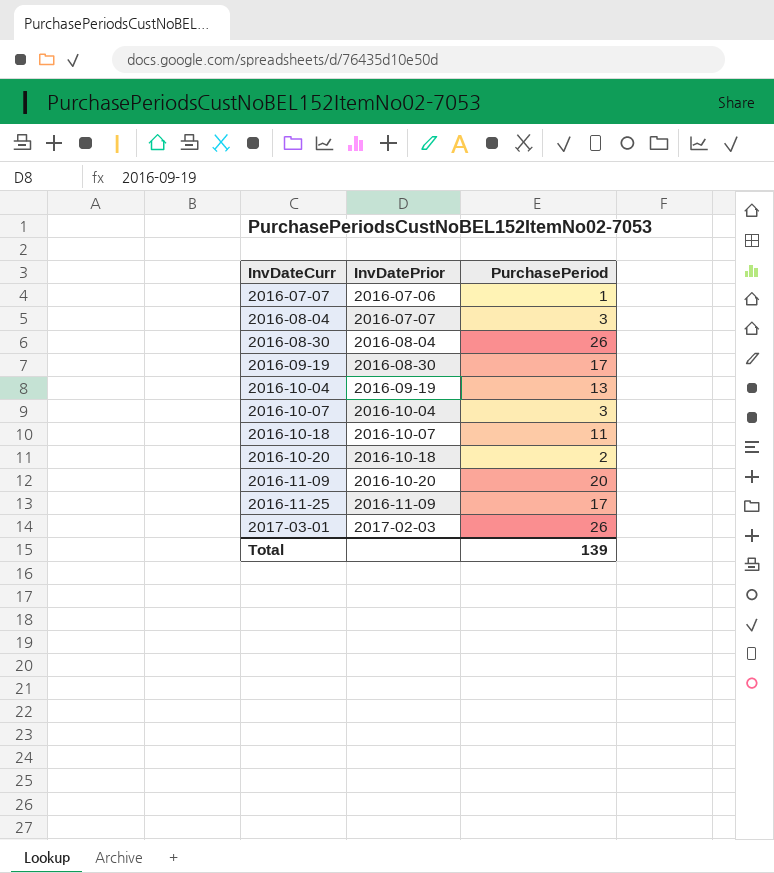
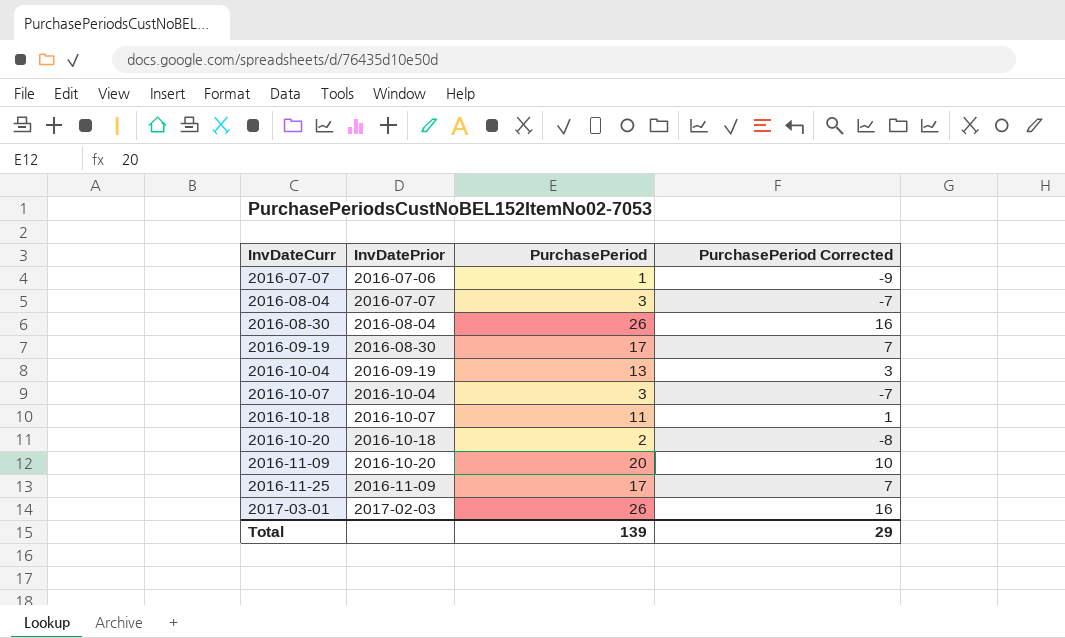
column PurchasePeriod Corrected | formula: none -> [PurchasePeriod] - 10

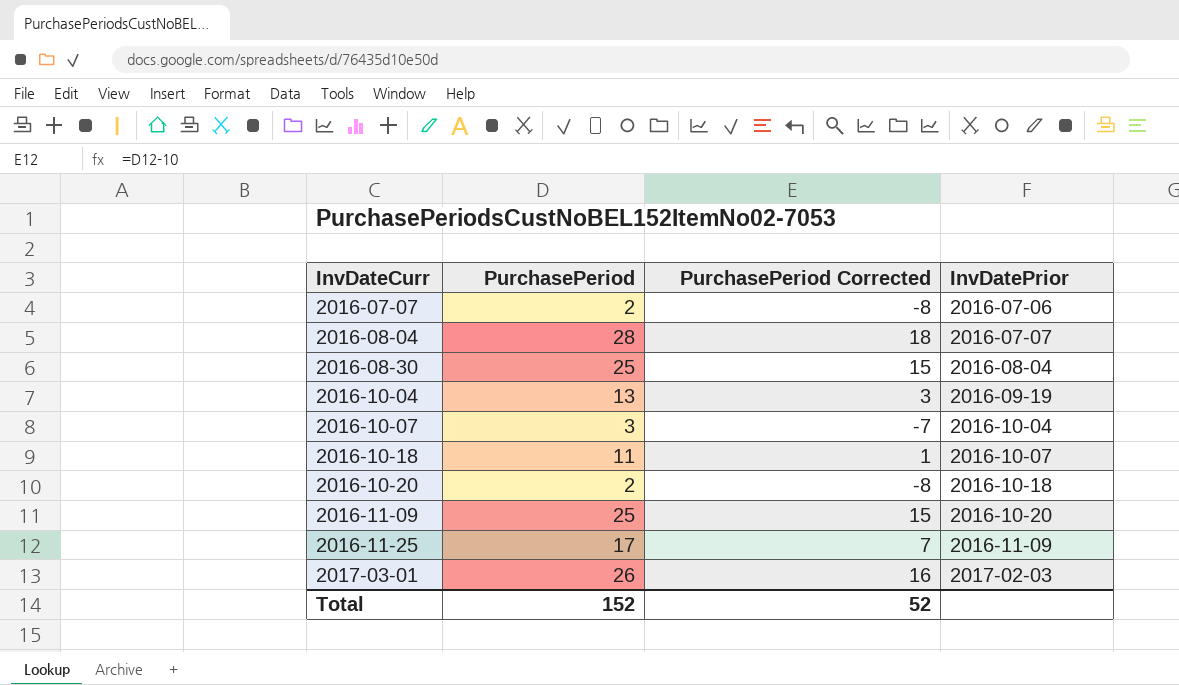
column InvDatePrior | position: 2 -> 4
row 2016-09-19: 2016-08-30 | 17 | 7 -> none
2016-07-07 | PurchasePeriod: 1 -> 2
2016-07-07 | PurchasePeriod Corrected: -9 -> -8
2016-08-04 | PurchasePeriod: 3 -> 28
2016-08-04 | PurchasePeriod Corrected: -7 -> 18
2016-08-30 | PurchasePeriod: 26 -> 25
2016-08-30 | PurchasePeriod Corrected: 16 -> 15
2016-11-09 | PurchasePeriod: 20 -> 25
2016-11-09 | PurchasePeriod Corrected: 10 -> 15
Total | PurchasePeriod: 139 -> 152
Total | PurchasePeriod Corrected: 29 -> 52

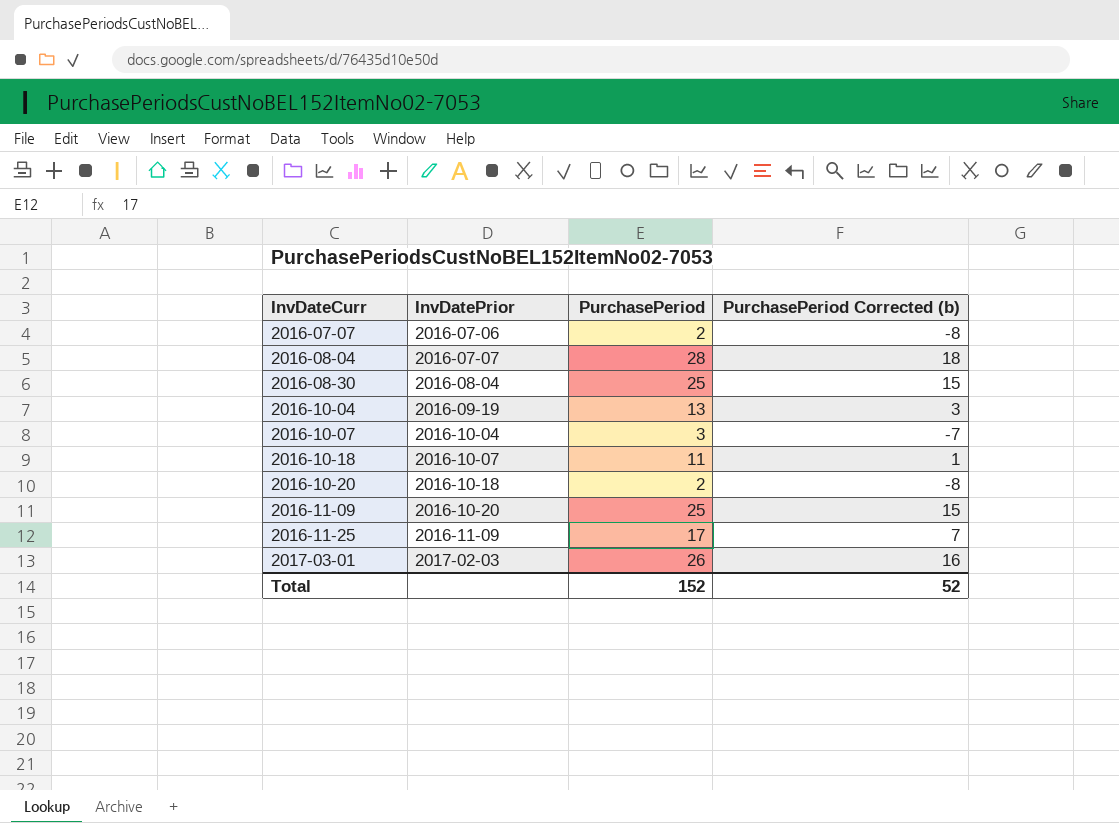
column InvDatePrior | position: 4 -> 2
column name: PurchasePeriod Corrected -> PurchasePeriod Corrected (b)

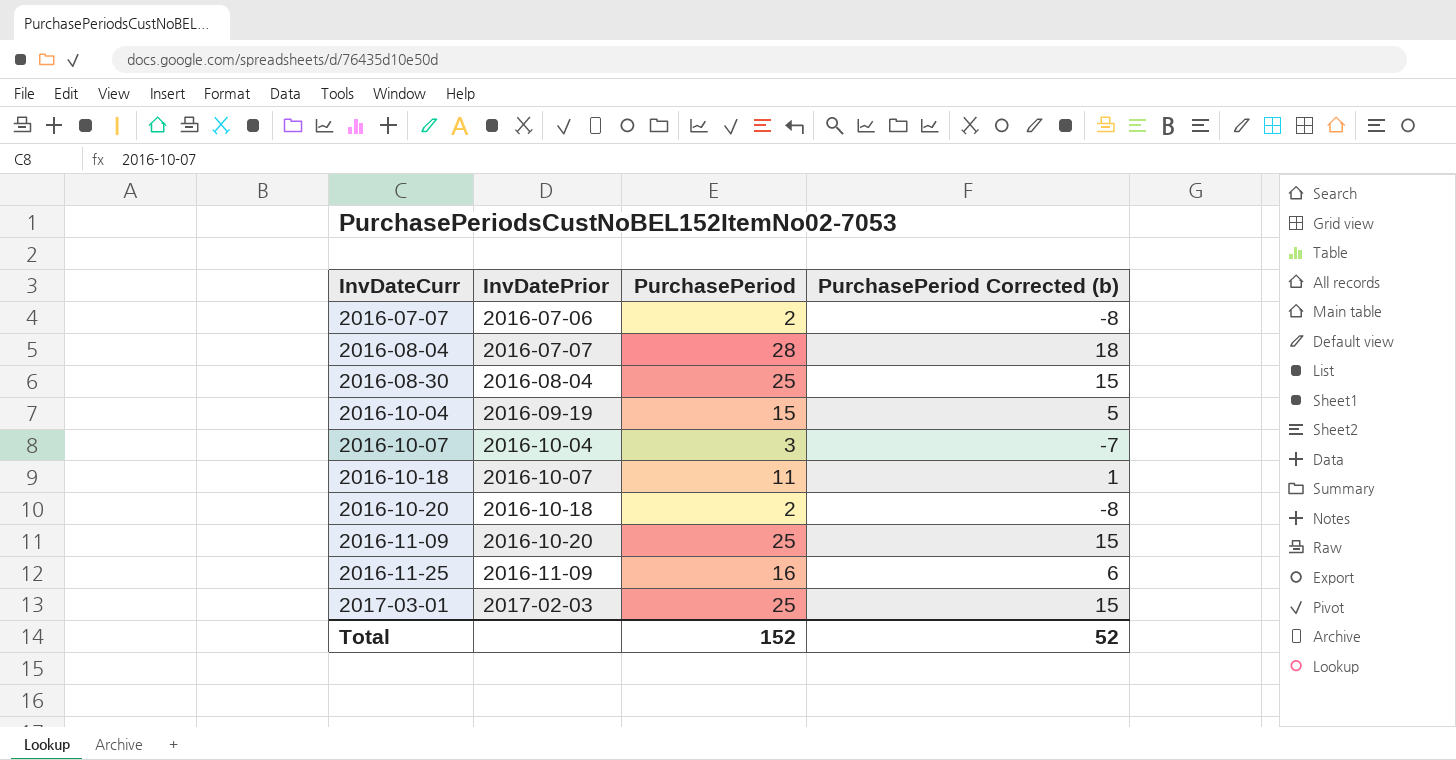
2016-10-04 | PurchasePeriod: 13 -> 15
2016-10-04 | PurchasePeriod Corrected (b): 3 -> 5
2016-11-25 | PurchasePeriod: 17 -> 16
2016-11-25 | PurchasePeriod Corrected (b): 7 -> 6
2017-03-01 | PurchasePeriod: 26 -> 25
2017-03-01 | PurchasePeriod Corrected (b): 16 -> 15

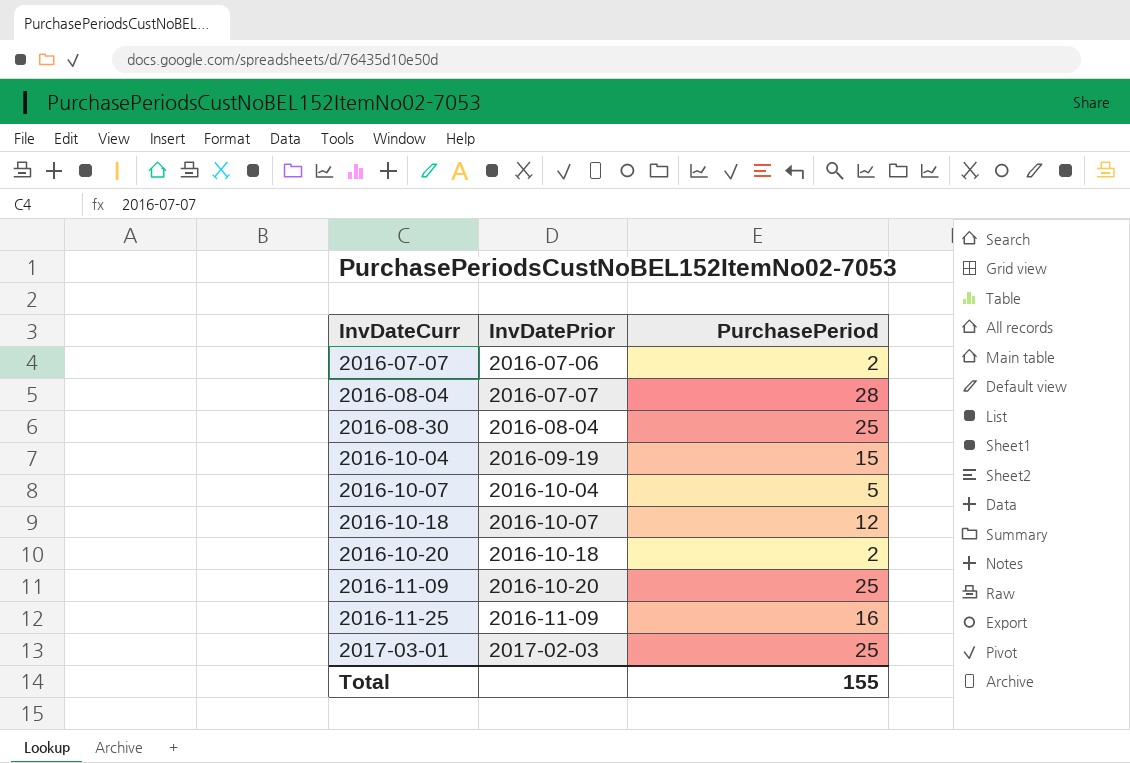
column PurchasePeriod Corrected (b) | formula: [PurchasePeriod] - 10 -> none
2016-10-07 | PurchasePeriod: 3 -> 5
2016-10-18 | PurchasePeriod: 11 -> 12
Total | PurchasePeriod: 152 -> 155

